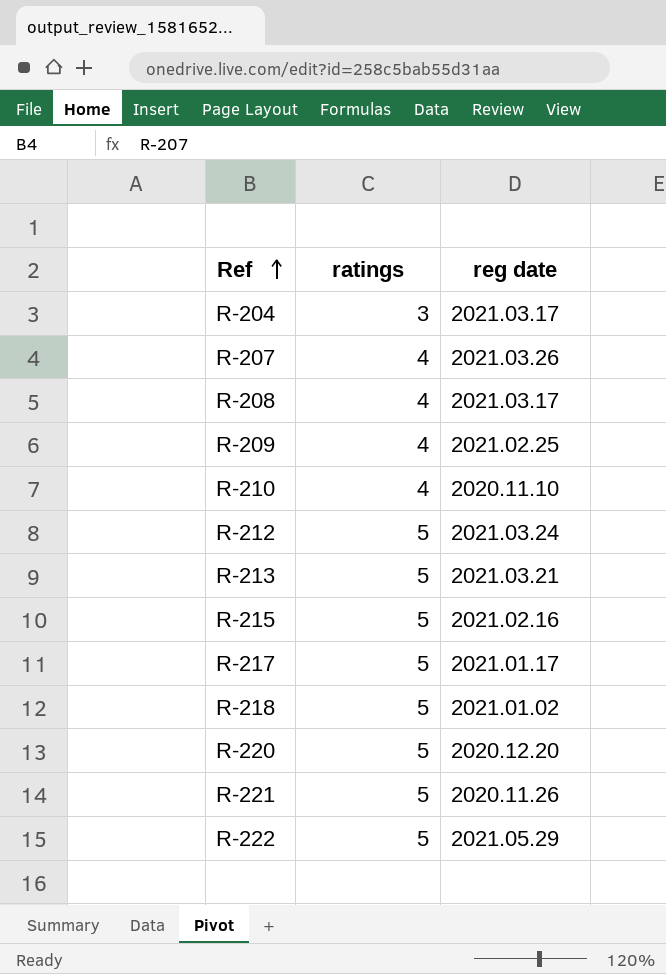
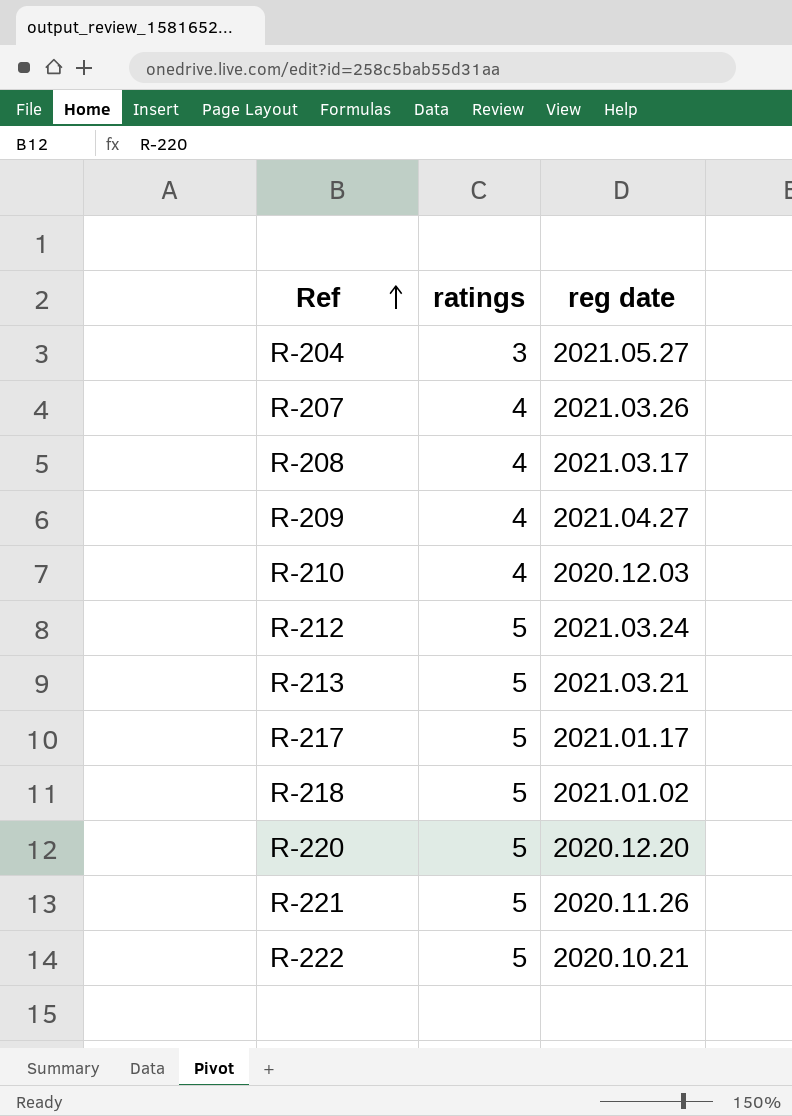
row R-215: 5 | 2021.02.16 -> none
R-204 | reg date: 2021.03.17 -> 2021.05.27
R-209 | reg date: 2021.02.25 -> 2021.04.27
R-210 | reg date: 2020.11.10 -> 2020.12.03
R-222 | reg date: 2021.05.29 -> 2020.10.21

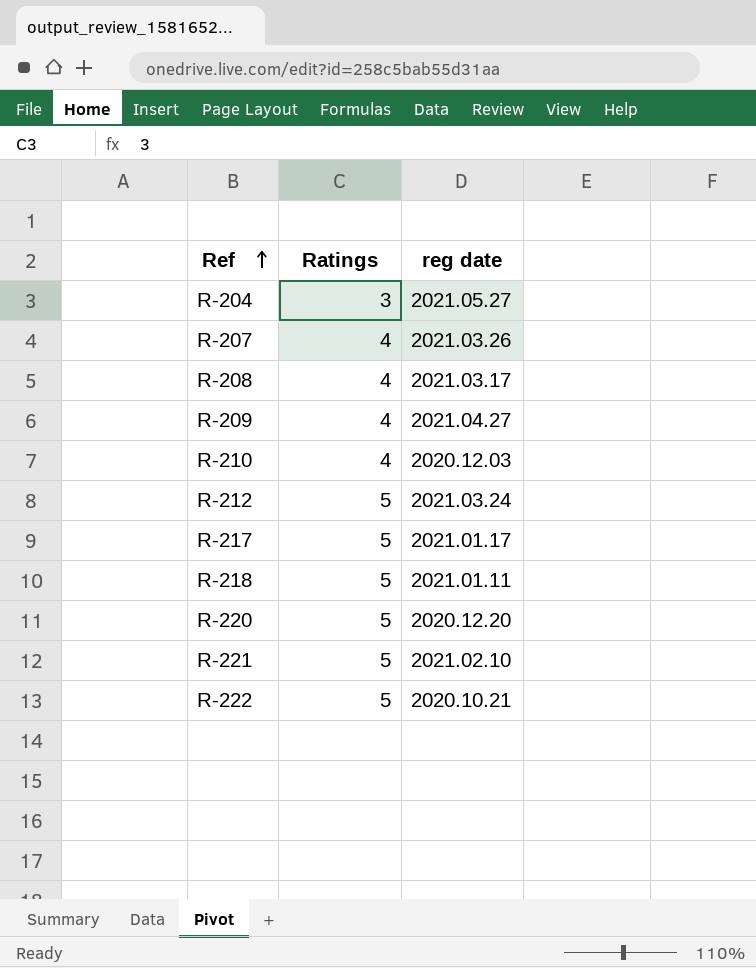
column name: ratings -> Ratings
row R-213: 5 | 2021.03.21 -> none
R-218 | reg date: 2021.01.02 -> 2021.01.11
R-221 | reg date: 2020.11.26 -> 2021.02.10

